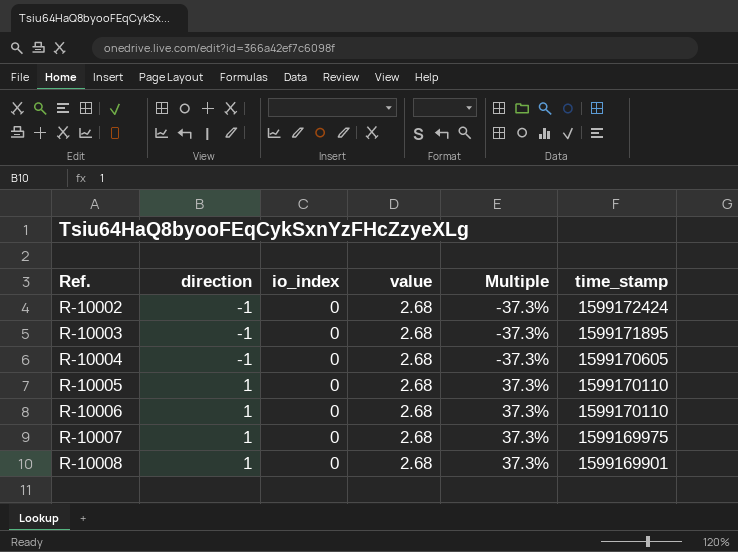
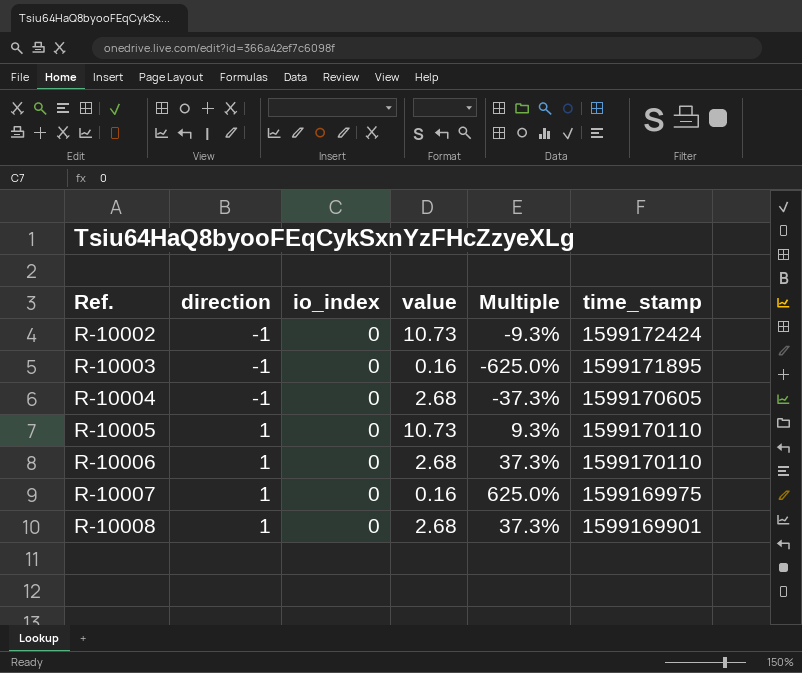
R-10002 | value: 2.68 -> 10.73
R-10002 | Multiple: -37.3% -> -9.3%
R-10003 | value: 2.68 -> 0.16
R-10003 | Multiple: -37.3% -> -625.0%
R-10005 | value: 2.68 -> 10.73
R-10005 | Multiple: 37.3% -> 9.3%
R-10007 | value: 2.68 -> 0.16
R-10007 | Multiple: 37.3% -> 625.0%

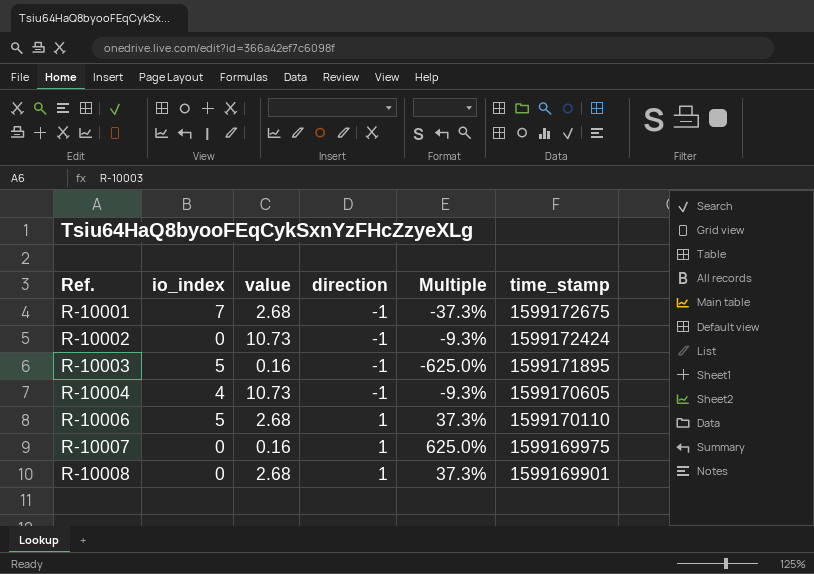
column direction | position: 2 -> 4
row R-10005: 1 | 0 | 10.73 | 9.3% | 1599170110 -> none
row R-10001: none -> 7 | 2.68 | -1 | -37.3% | 1599172675
R-10003 | io_index: 0 -> 5
R-10004 | io_index: 0 -> 4
R-10004 | value: 2.68 -> 10.73
R-10004 | Multiple: -37.3% -> -9.3%
R-10006 | io_index: 0 -> 5

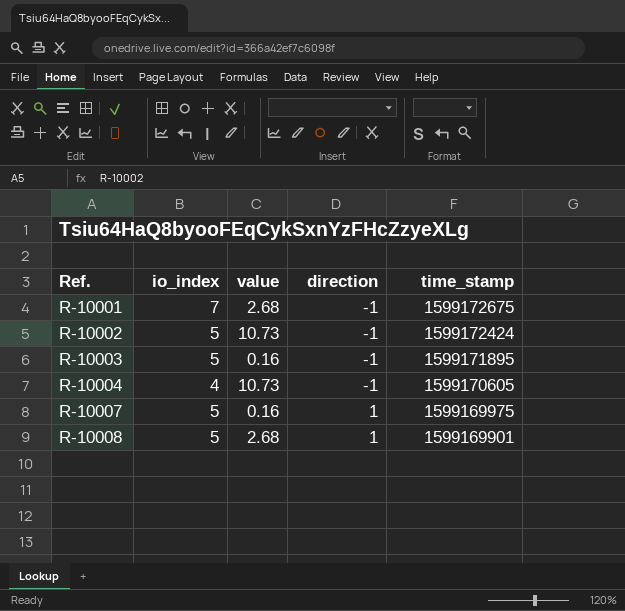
column Multiple | formula: [direction] / [value] -> none
row R-10006: 5 | 2.68 | 1 | 37.3% | 1599170110 -> none
R-10002 | io_index: 0 -> 5
R-10007 | io_index: 0 -> 5
R-10008 | io_index: 0 -> 5

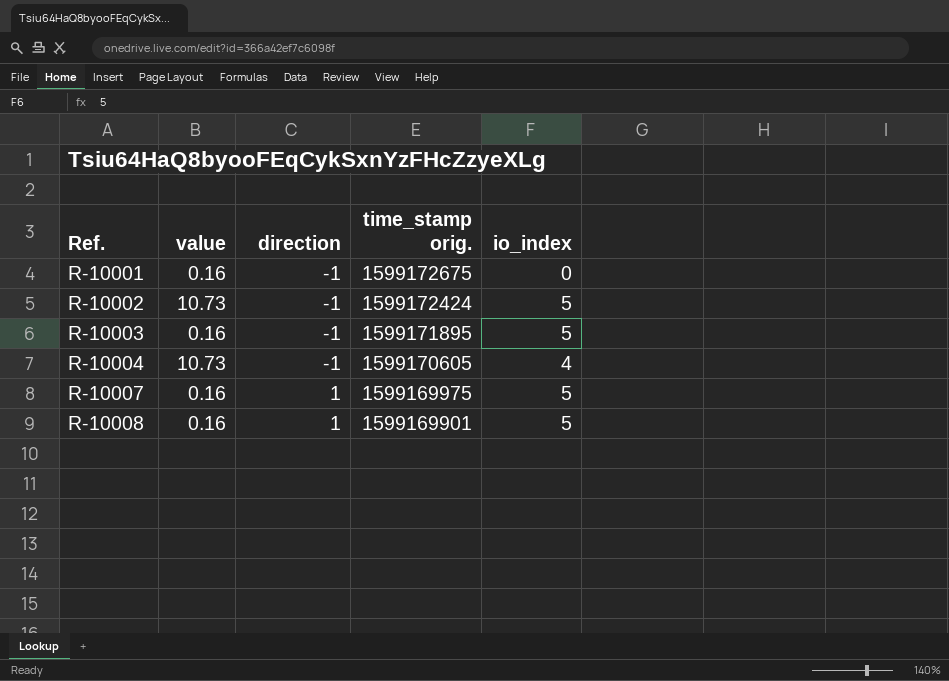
column name: time_stamp -> time_stamp orig.
column io_index | position: 2 -> 5
R-10001 | value: 2.68 -> 0.16
R-10001 | io_index: 7 -> 0
R-10008 | value: 2.68 -> 0.16

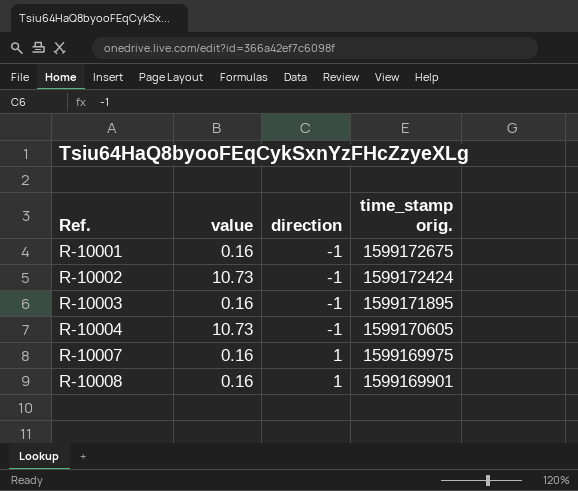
column io_index | position: 5 -> none

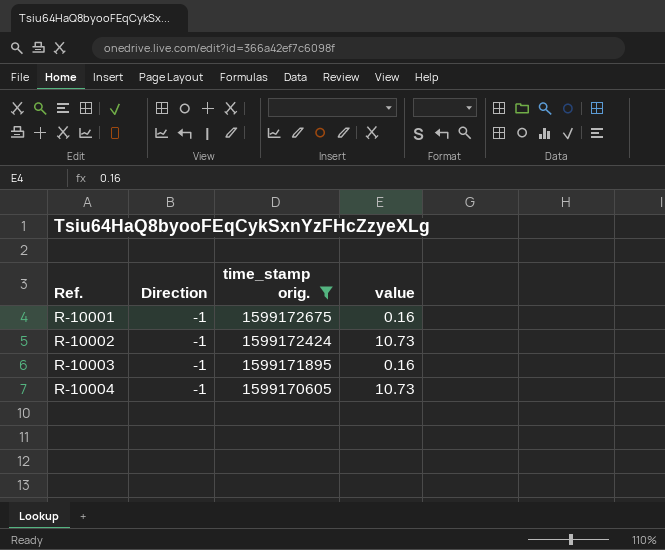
filter: none -> time_stamp orig. >= 1599170605
column name: direction -> Direction
column value | position: 2 -> 4

